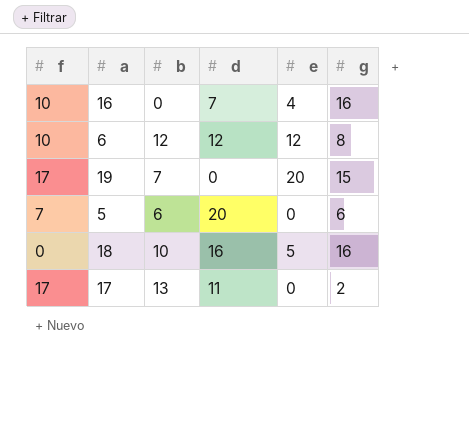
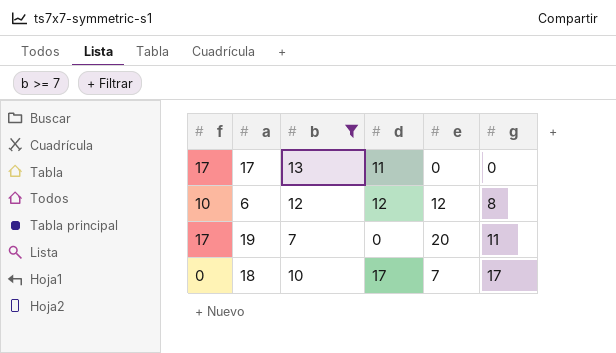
filter: none -> b >= 7
row order: none -> g ascending
17 | g: 2 -> 0
19 | g: 15 -> 11
18 | d: 16 -> 17
18 | e: 5 -> 7
18 | g: 16 -> 17

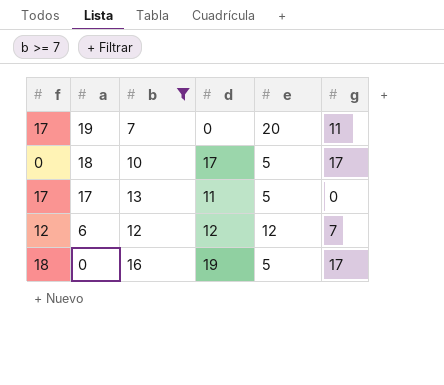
row order: g ascending -> a descending
18 | e: 7 -> 5
17 | e: 0 -> 5
6 | f: 10 -> 12
6 | g: 8 -> 7
row 0: none -> 18 | 16 | 19 | 5 | 17

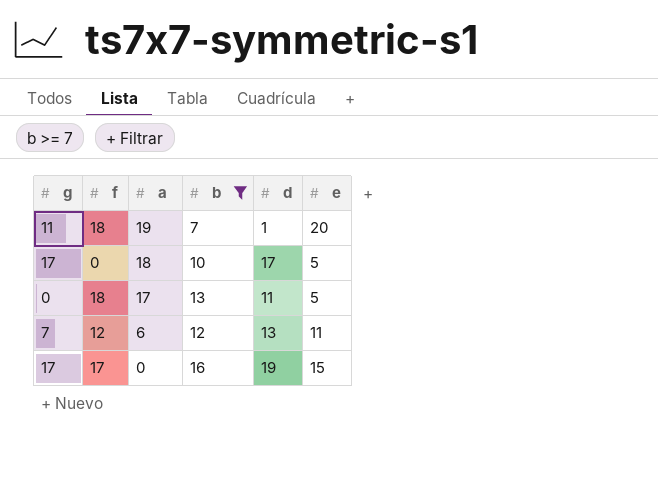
column g | position: 6 -> 1
19 | f: 17 -> 18
19 | d: 0 -> 1
17 | f: 17 -> 18
6 | d: 12 -> 13
6 | e: 12 -> 11
0 | f: 18 -> 17
0 | e: 5 -> 15

